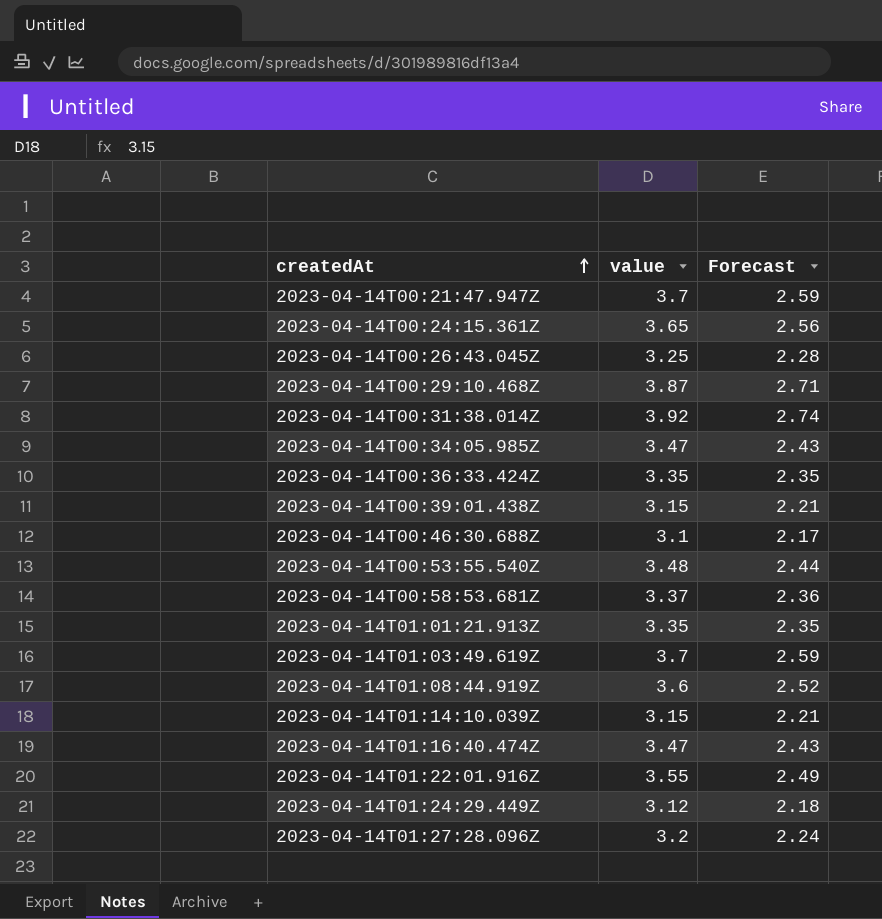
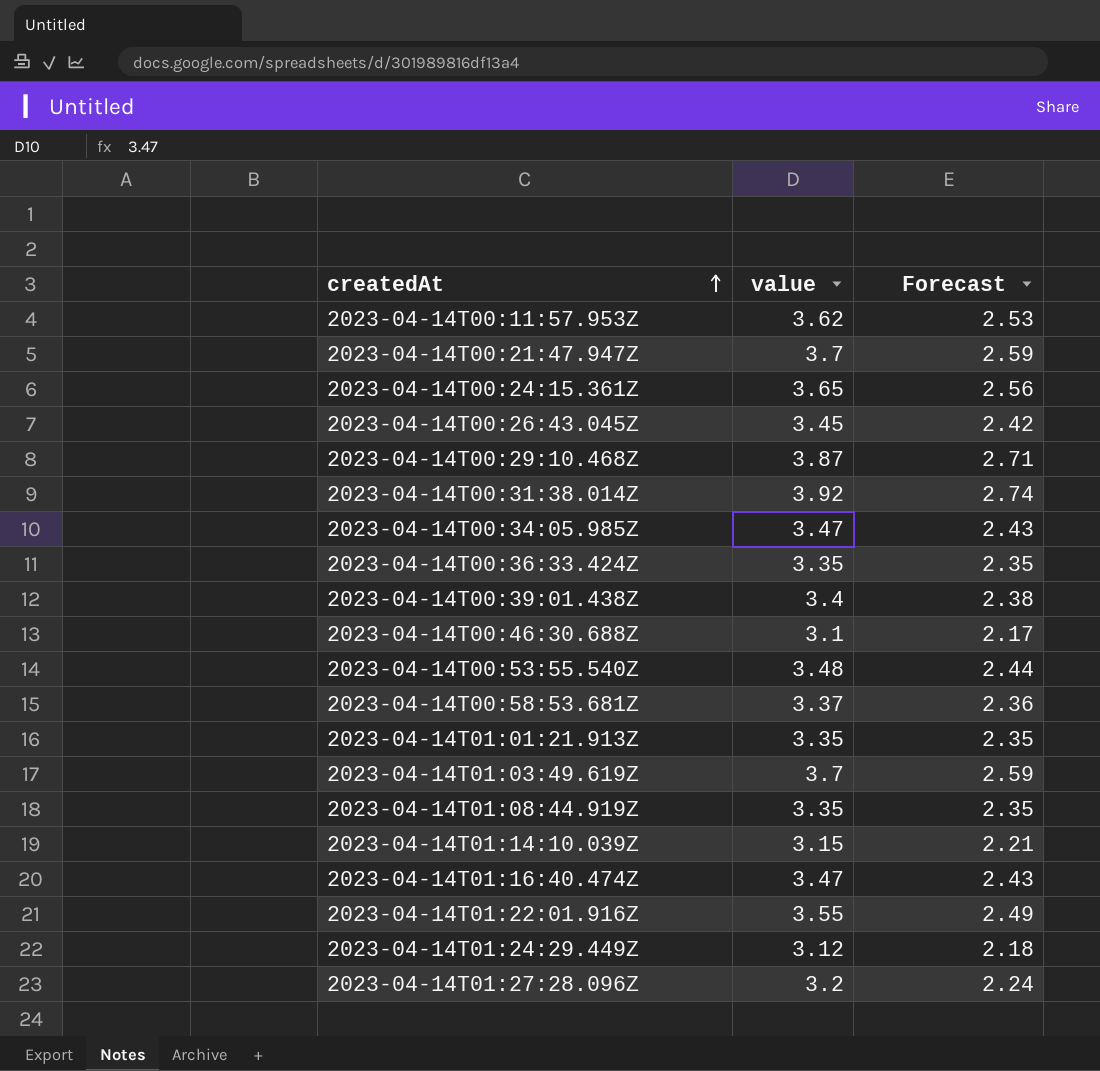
row 2023-04-14T00:11:57.953Z: none -> 3.62 | 2.53
2023-04-14T00:26:43.045Z | value: 3.25 -> 3.45
2023-04-14T00:26:43.045Z | Forecast: 2.28 -> 2.42
2023-04-14T00:39:01.438Z | value: 3.15 -> 3.4
2023-04-14T00:39:01.438Z | Forecast: 2.21 -> 2.38
2023-04-14T01:08:44.919Z | value: 3.6 -> 3.35
2023-04-14T01:08:44.919Z | Forecast: 2.52 -> 2.35

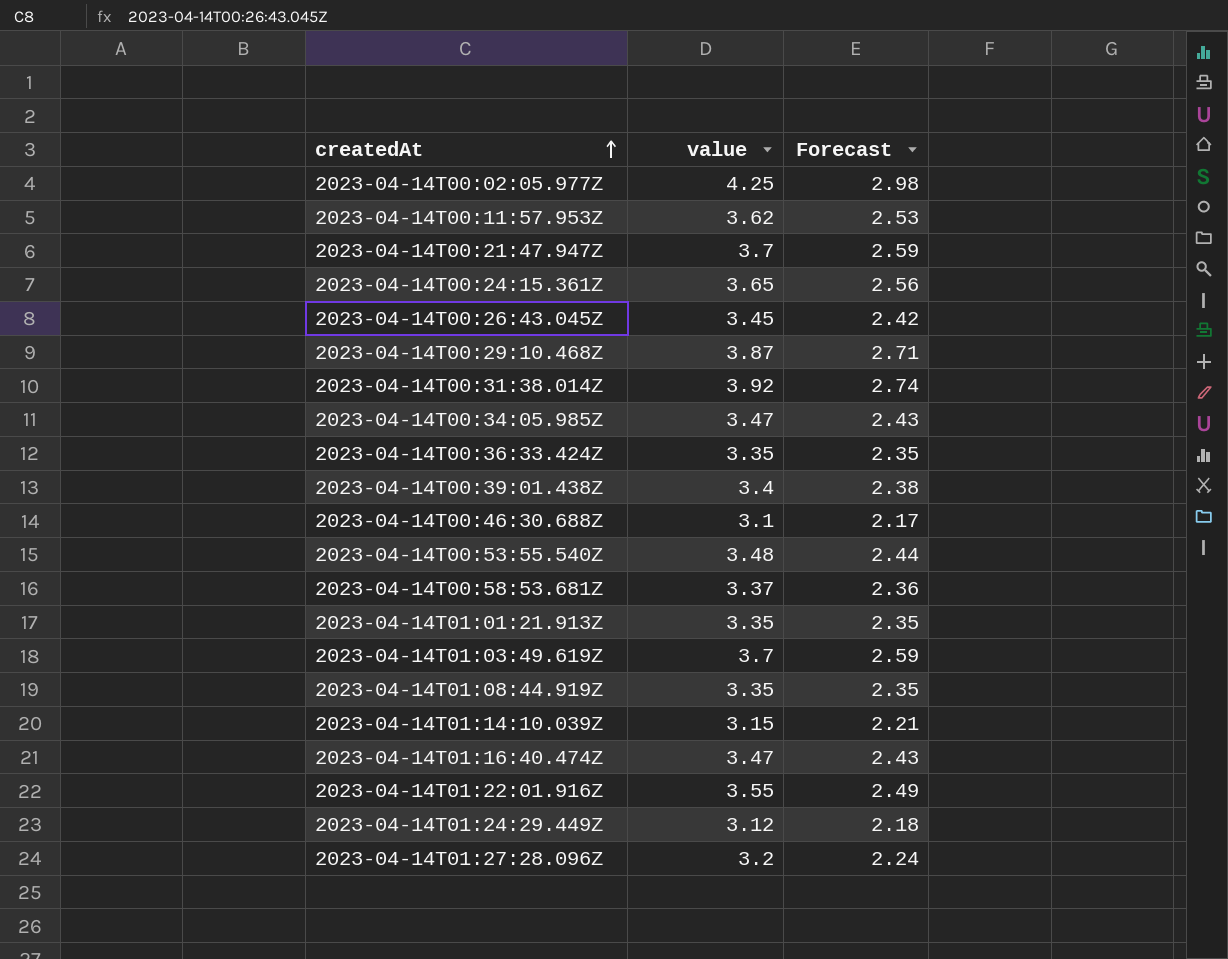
row 2023-04-14T00:02:05.977Z: none -> 4.25 | 2.98

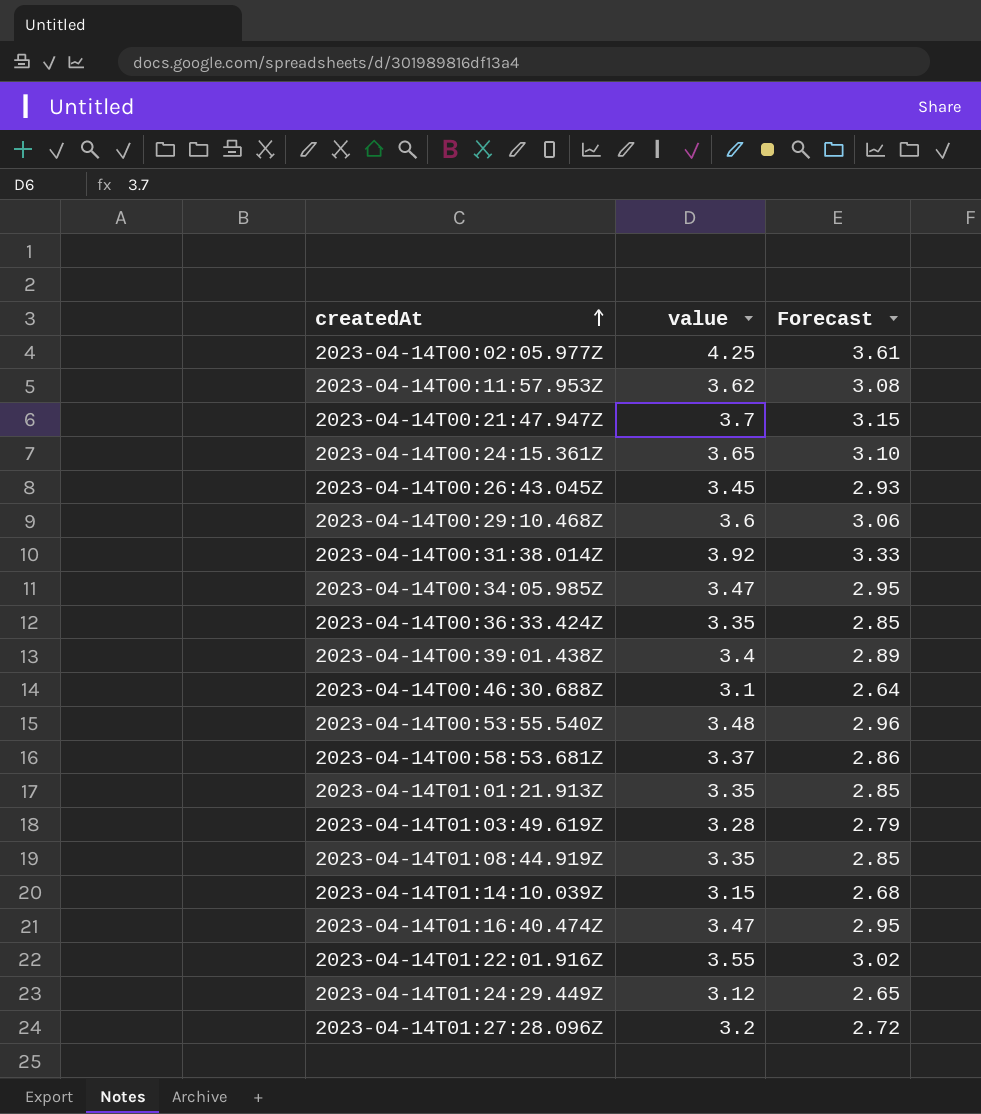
column Forecast | formula: [value] * 0.7 -> [value] * 0.85
2023-04-14T00:29:10.468Z | value: 3.87 -> 3.6
2023-04-14T01:03:49.619Z | value: 3.7 -> 3.28

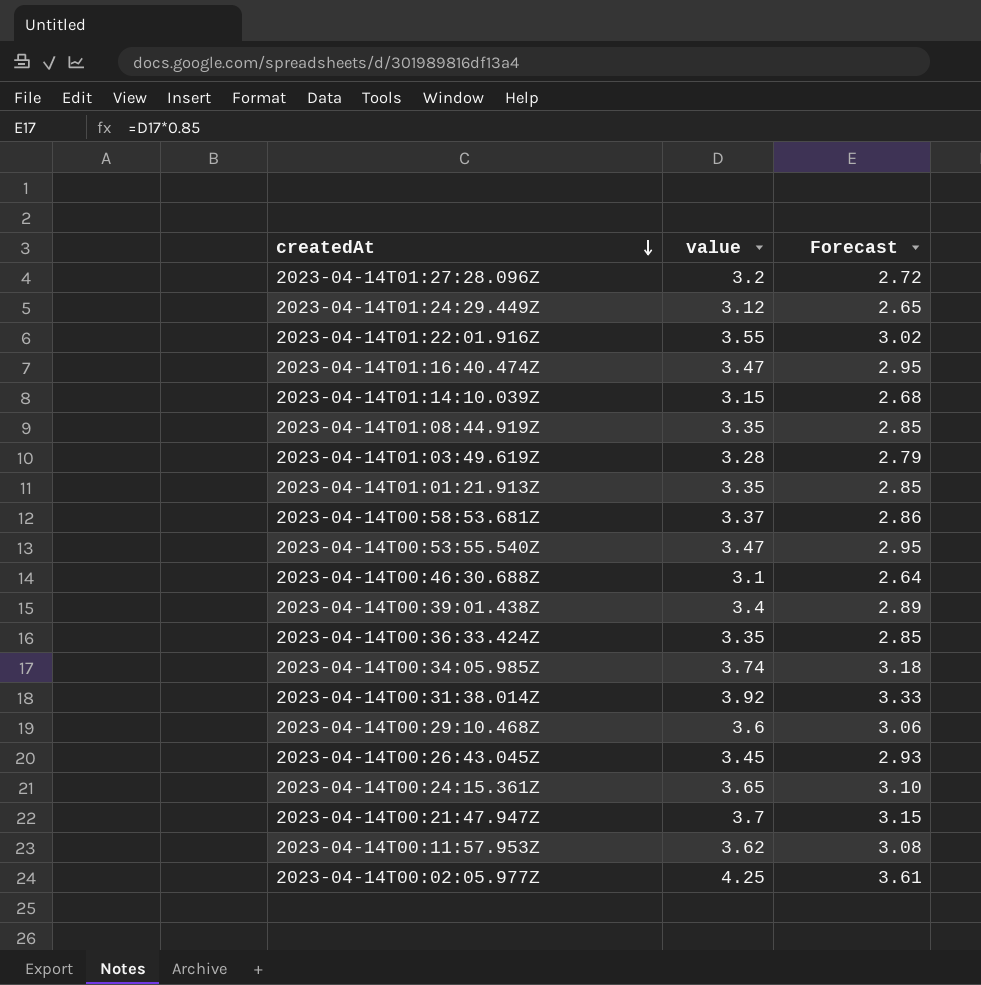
row order: createdAt ascending -> createdAt descending
2023-04-14T00:53:55.540Z | value: 3.48 -> 3.47
2023-04-14T00:53:55.540Z | Forecast: 2.96 -> 2.95
2023-04-14T00:34:05.985Z | value: 3.47 -> 3.74
2023-04-14T00:34:05.985Z | Forecast: 2.95 -> 3.18

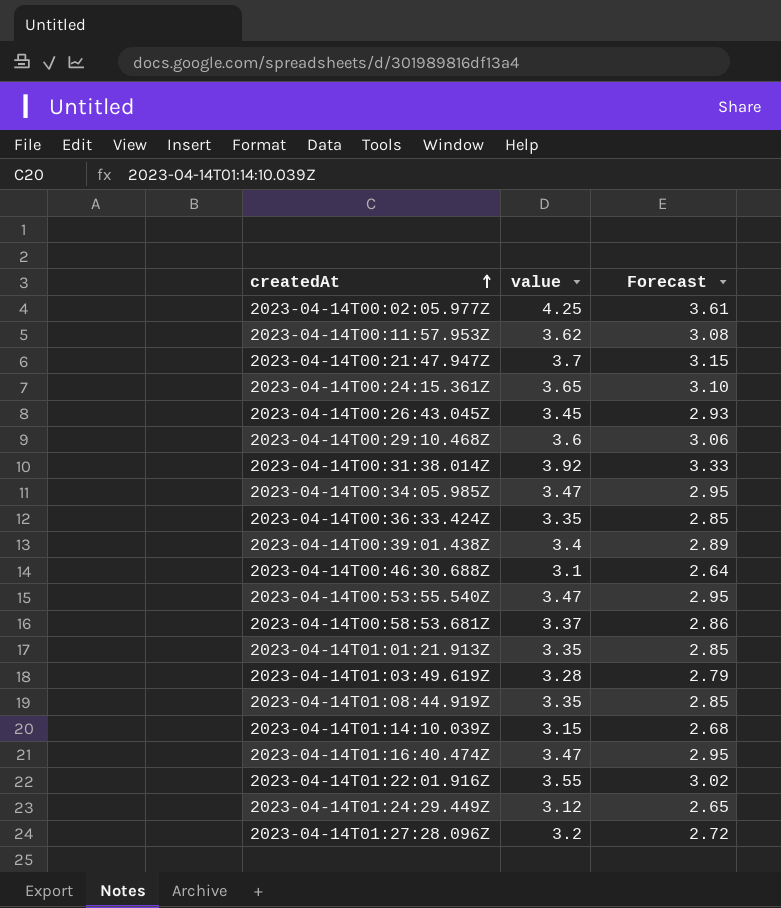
row order: createdAt descending -> createdAt ascending
2023-04-14T00:34:05.985Z | value: 3.74 -> 3.47
2023-04-14T00:34:05.985Z | Forecast: 3.18 -> 2.95

